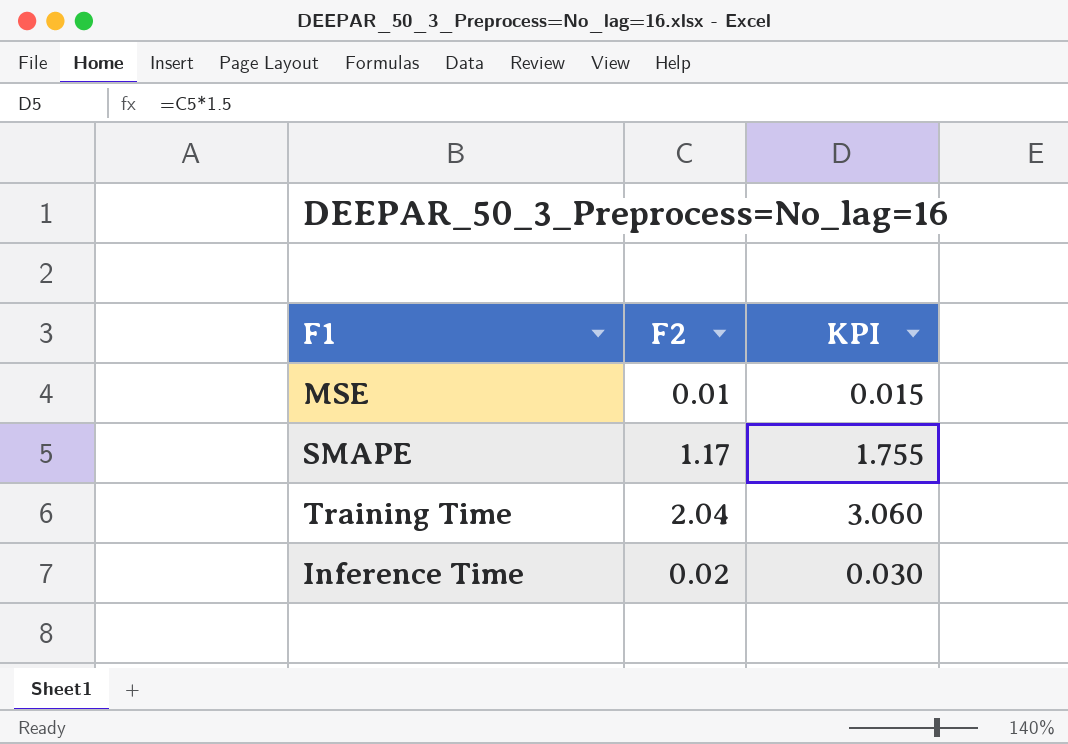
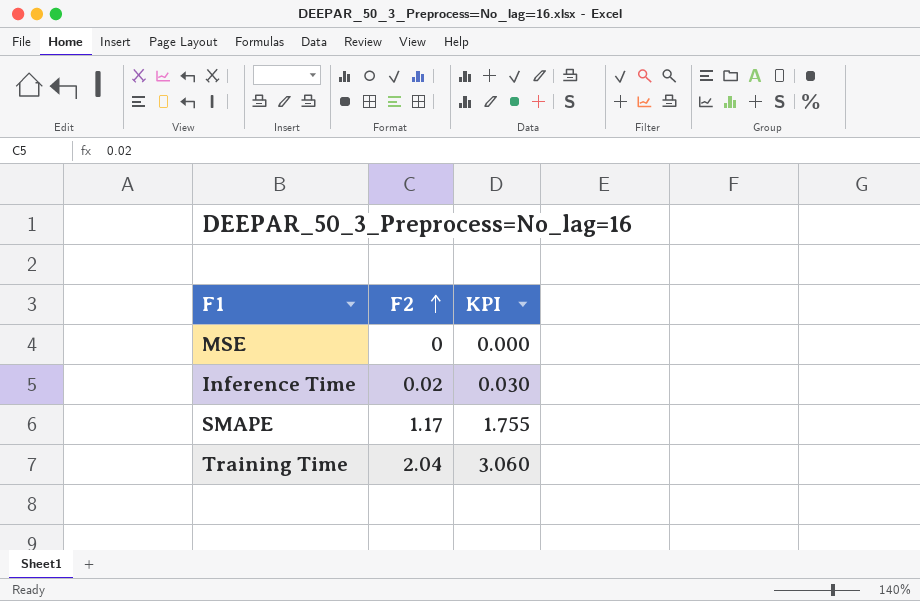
row order: none -> F2 ascending
MSE | F2: 0.01 -> 0
MSE | KPI: 0.015 -> 0.000

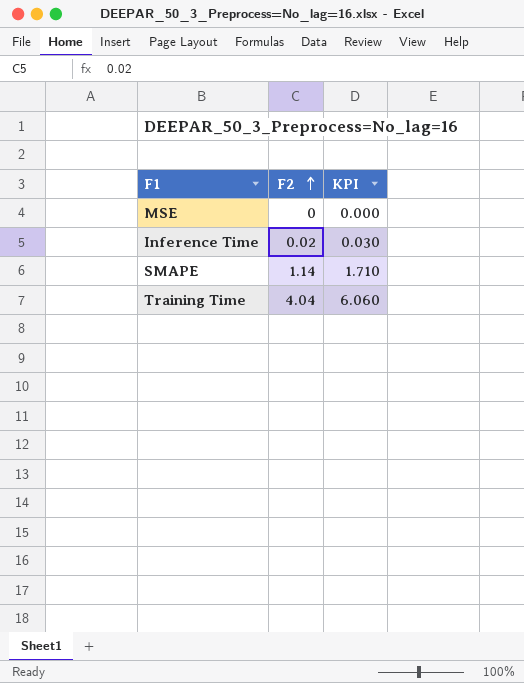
SMAPE | F2: 1.17 -> 1.14
SMAPE | KPI: 1.755 -> 1.710
Training Time | F2: 2.04 -> 4.04
Training Time | KPI: 3.060 -> 6.060

